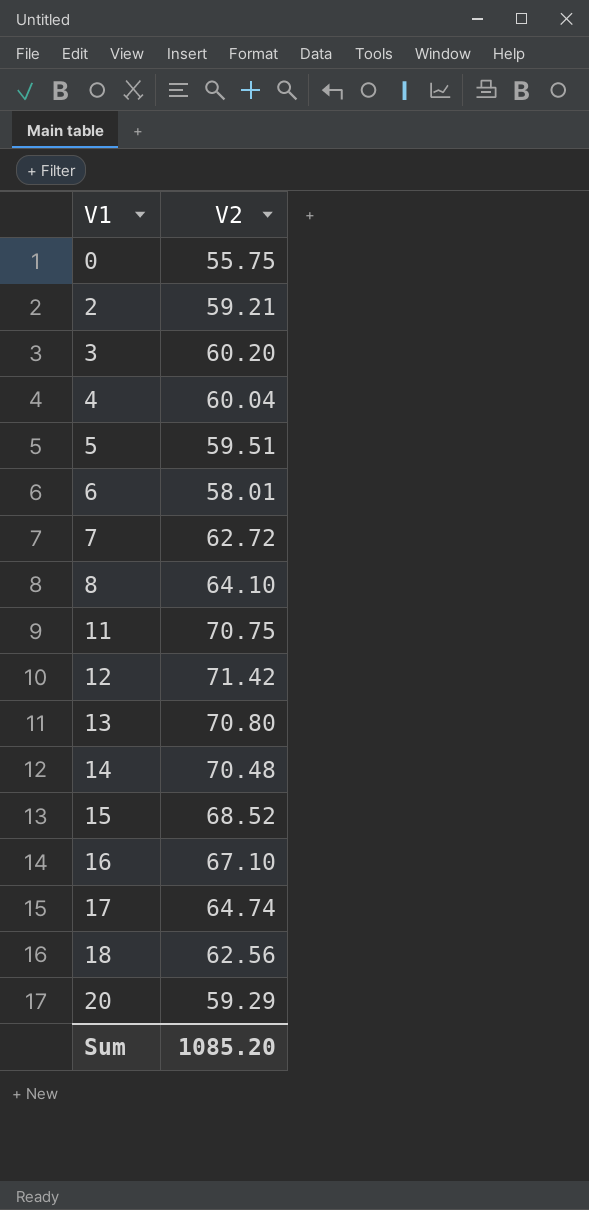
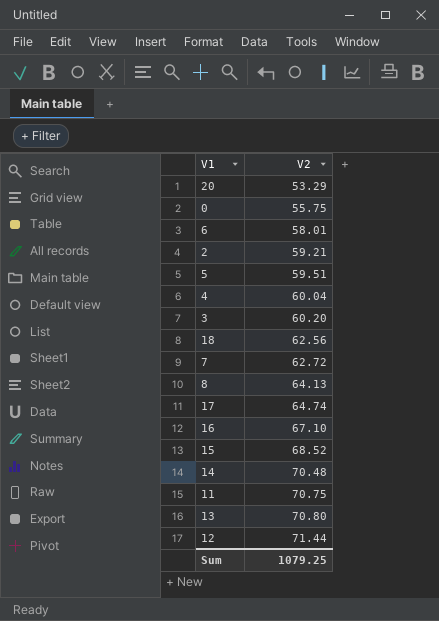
row order: V1 ascending -> V2 ascending
20 | V2: 59.29 -> 53.29
8 | V2: 64.10 -> 64.13
12 | V2: 71.42 -> 71.44
Sum | V2: 1085.20 -> 1079.25

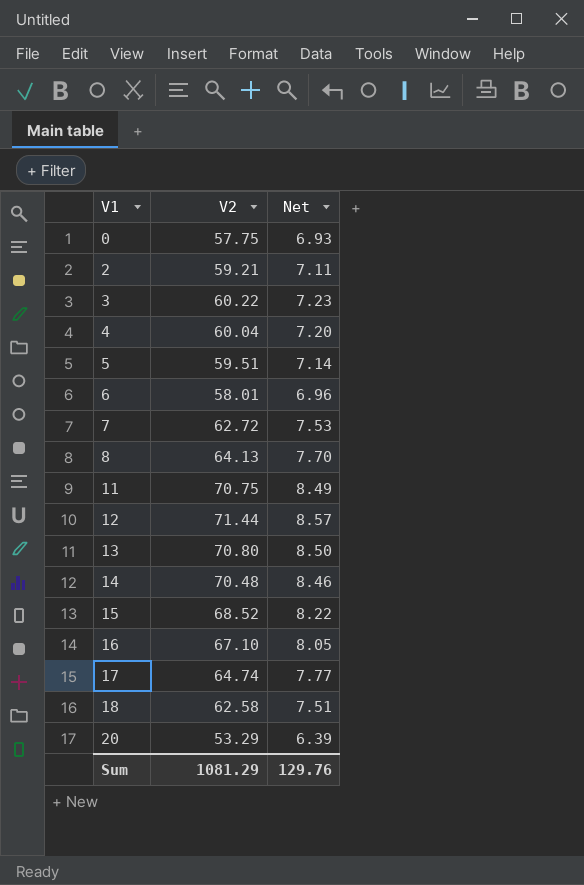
row order: V2 ascending -> V1 ascending
column Net | formula: none -> [V2] * 0.12
0 | V2: 55.75 -> 57.75
3 | V2: 60.20 -> 60.22
18 | V2: 62.56 -> 62.58
Sum | V2: 1079.25 -> 1081.29

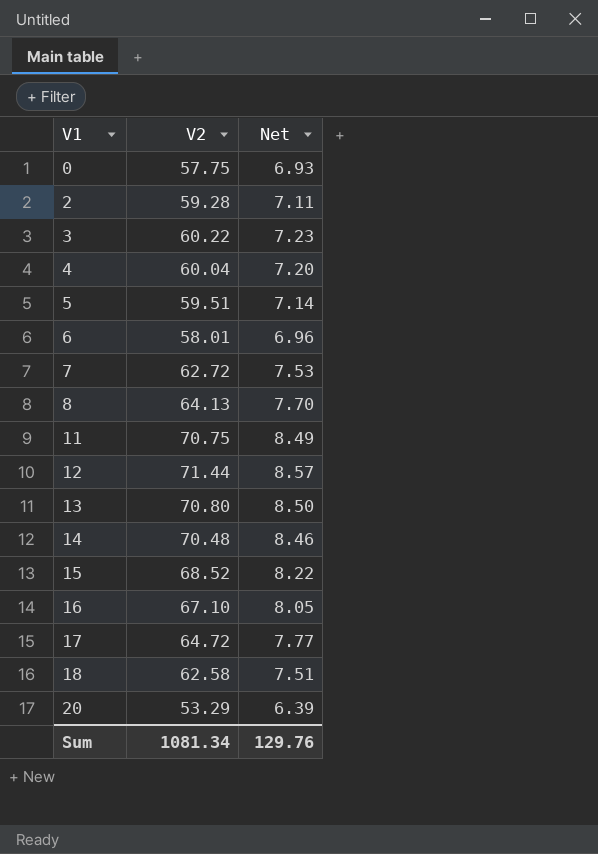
2 | V2: 59.21 -> 59.28
17 | V2: 64.74 -> 64.72
Sum | V2: 1081.29 -> 1081.34

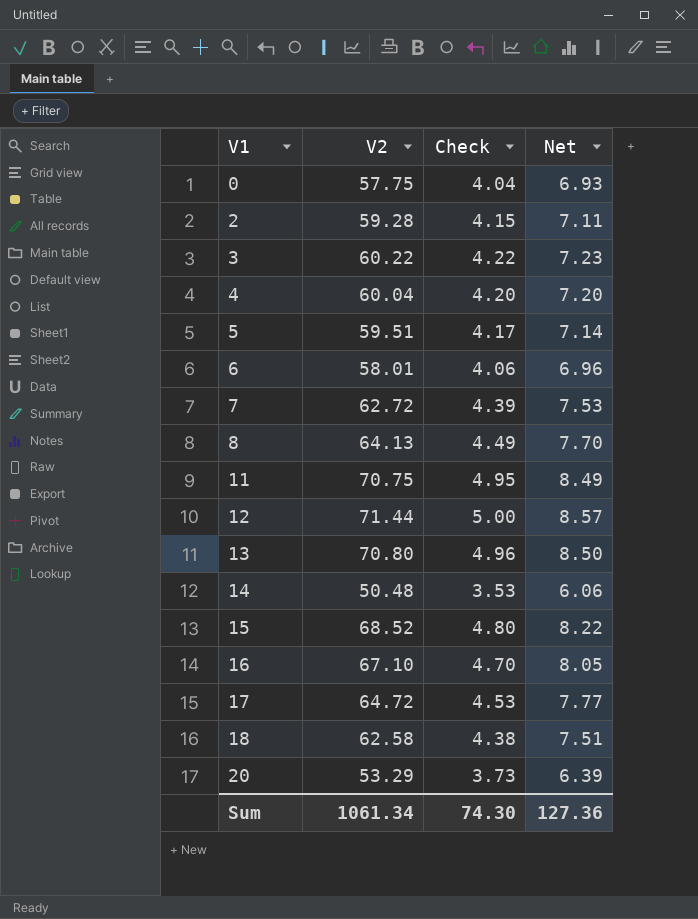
column Check | formula: none -> [V2] * 0.07
14 | V2: 70.48 -> 50.48
14 | Net: 8.46 -> 6.06
Sum | V2: 1081.34 -> 1061.34
Sum | Net: 129.76 -> 127.36

